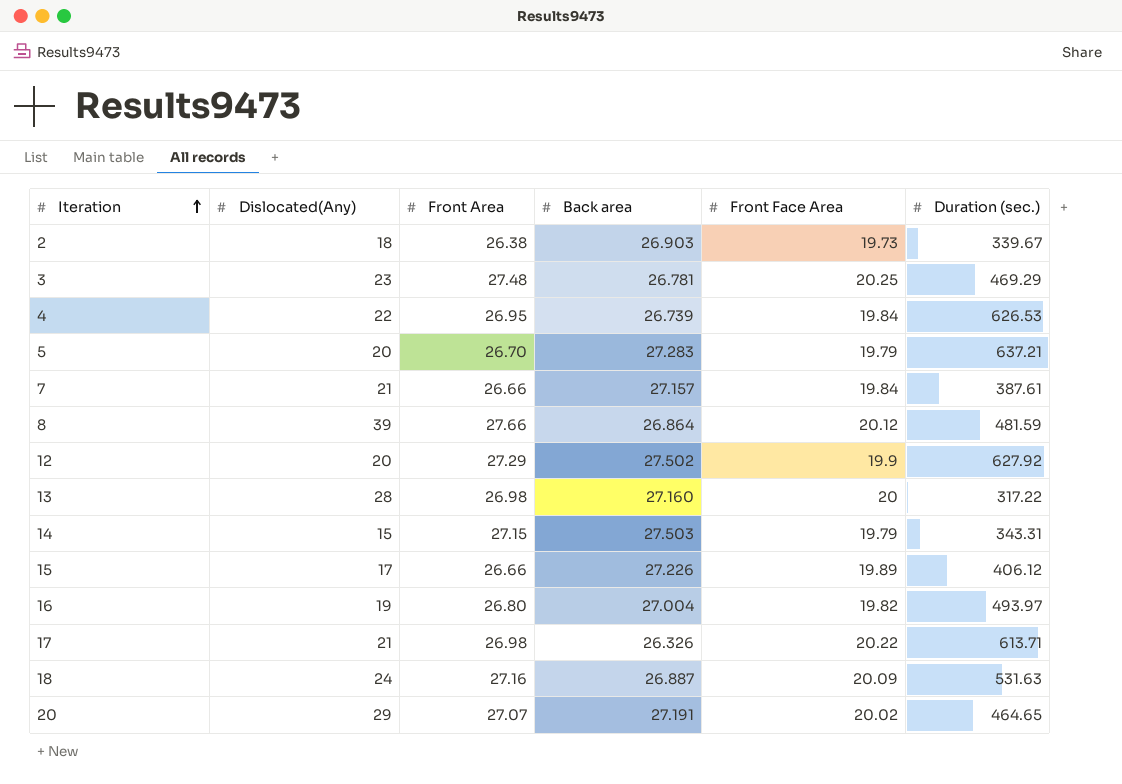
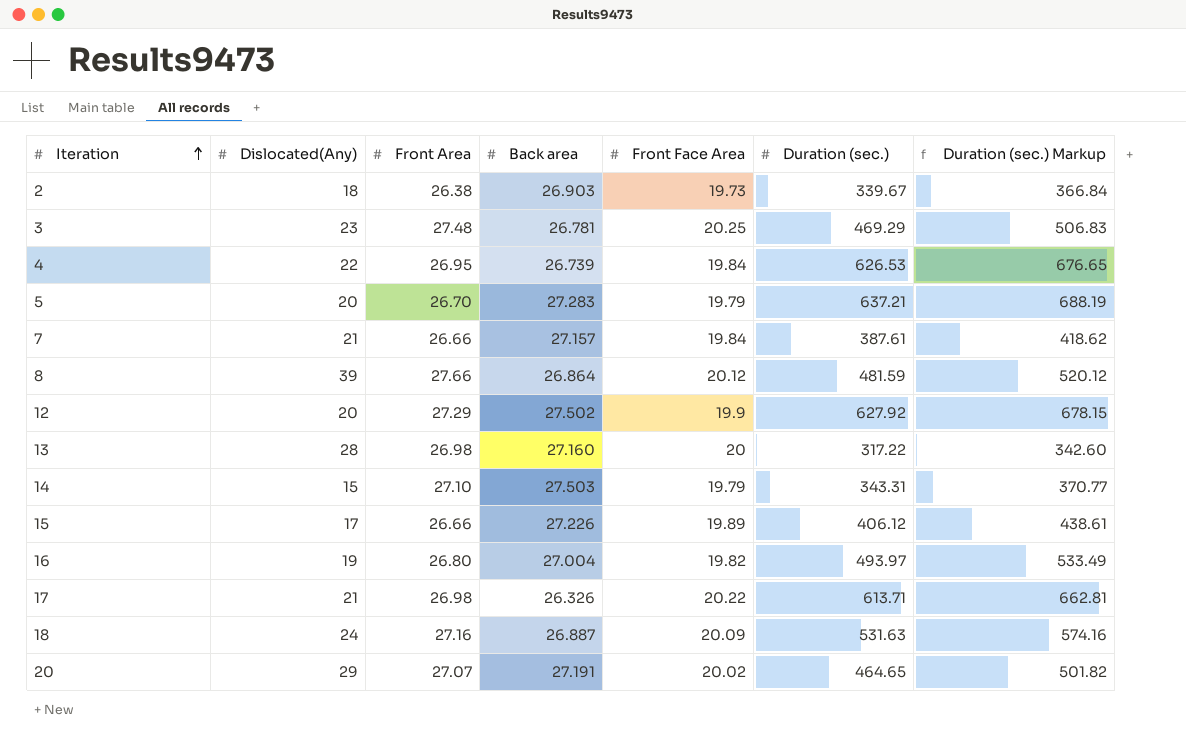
column Duration (sec.) Markup | formula: none -> [Duration (sec.)] * 1.08
14 | Front Area: 27.15 -> 27.10

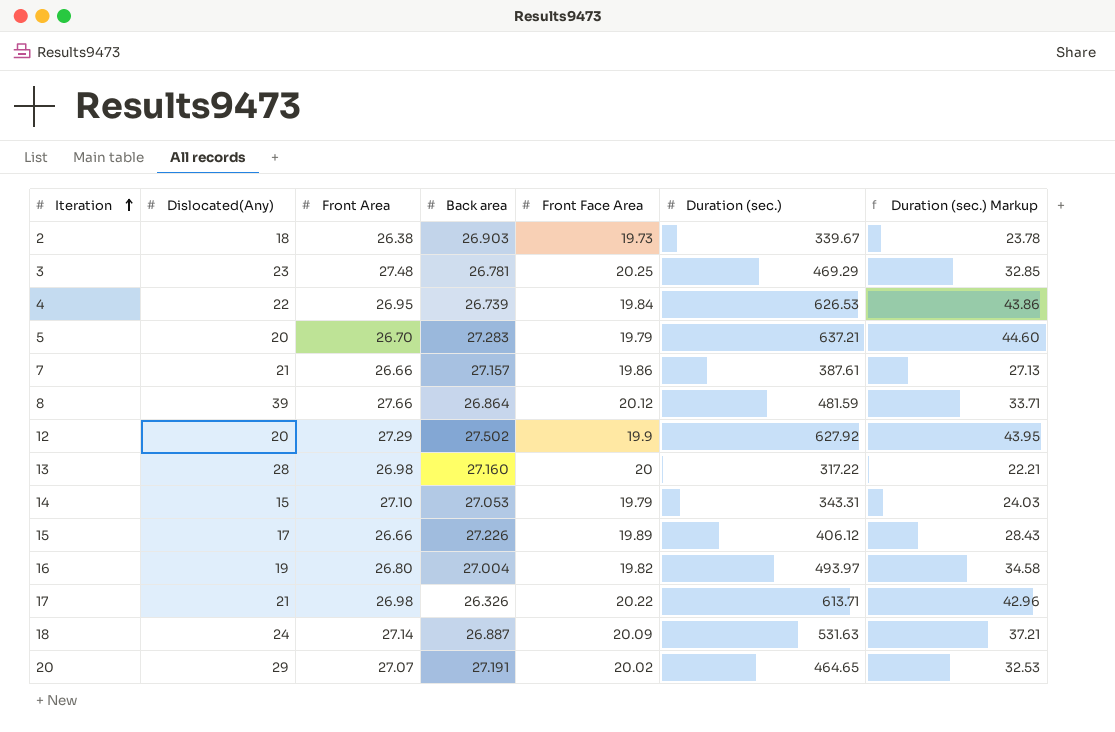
column Duration (sec.) Markup | formula: [Duration (sec.)] * 1.08 -> [Duration (sec.)] * 0.07
7 | Front Face Area: 19.84 -> 19.86
14 | Back area: 27.503 -> 27.053
18 | Front Area: 27.16 -> 27.14

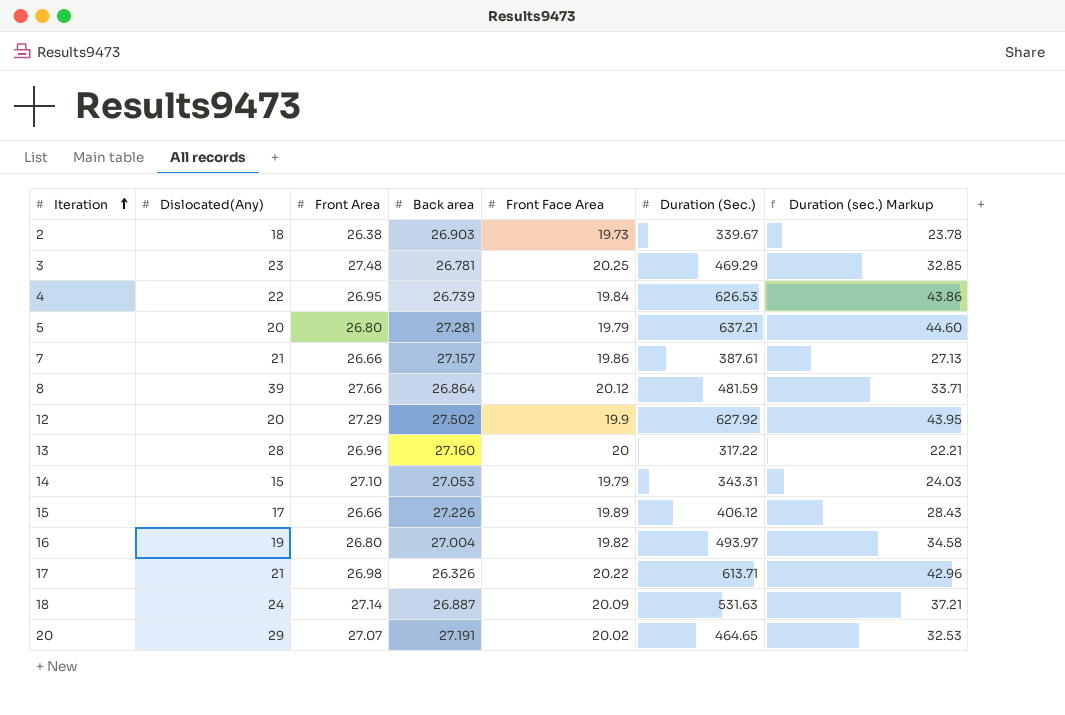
column name: Duration (sec.) -> Duration (Sec.)
5 | Front Area: 26.70 -> 26.80
5 | Back area: 27.283 -> 27.281
13 | Front Area: 26.98 -> 26.96

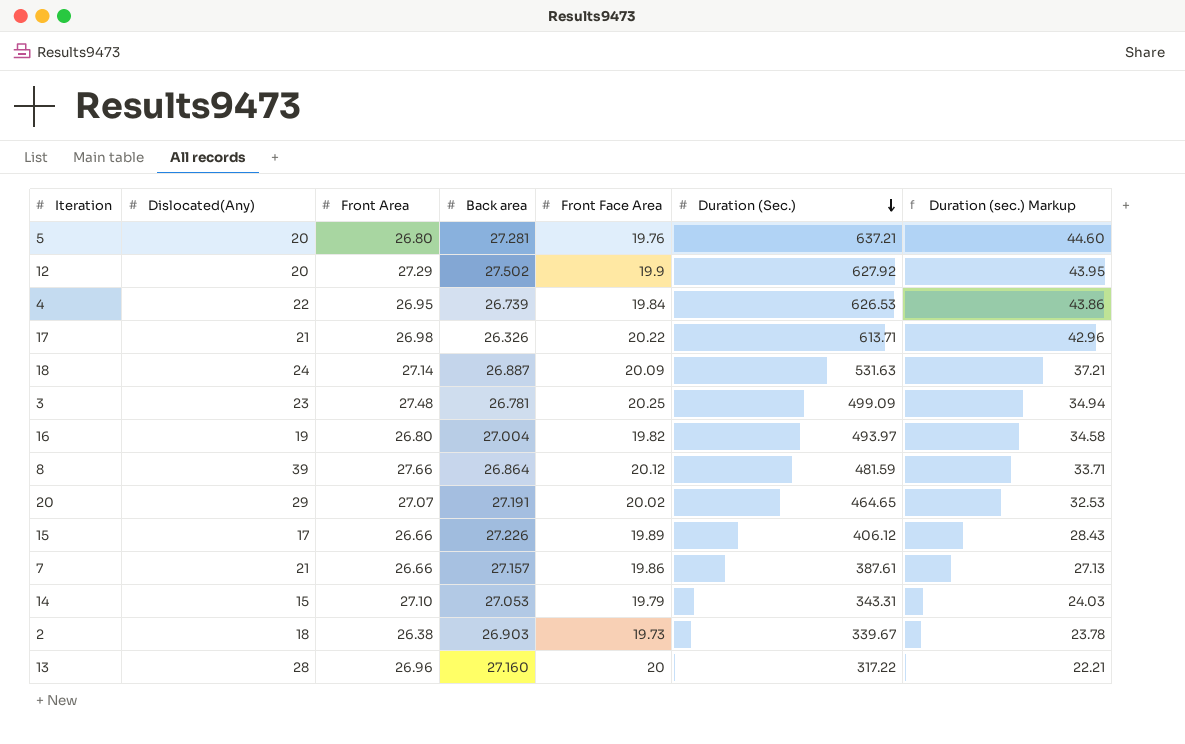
row order: Iteration ascending -> Duration (Sec.) descending
5 | Front Face Area: 19.79 -> 19.76
3 | Duration (Sec.): 469.29 -> 499.09
3 | Duration (sec.) Markup: 32.85 -> 34.94

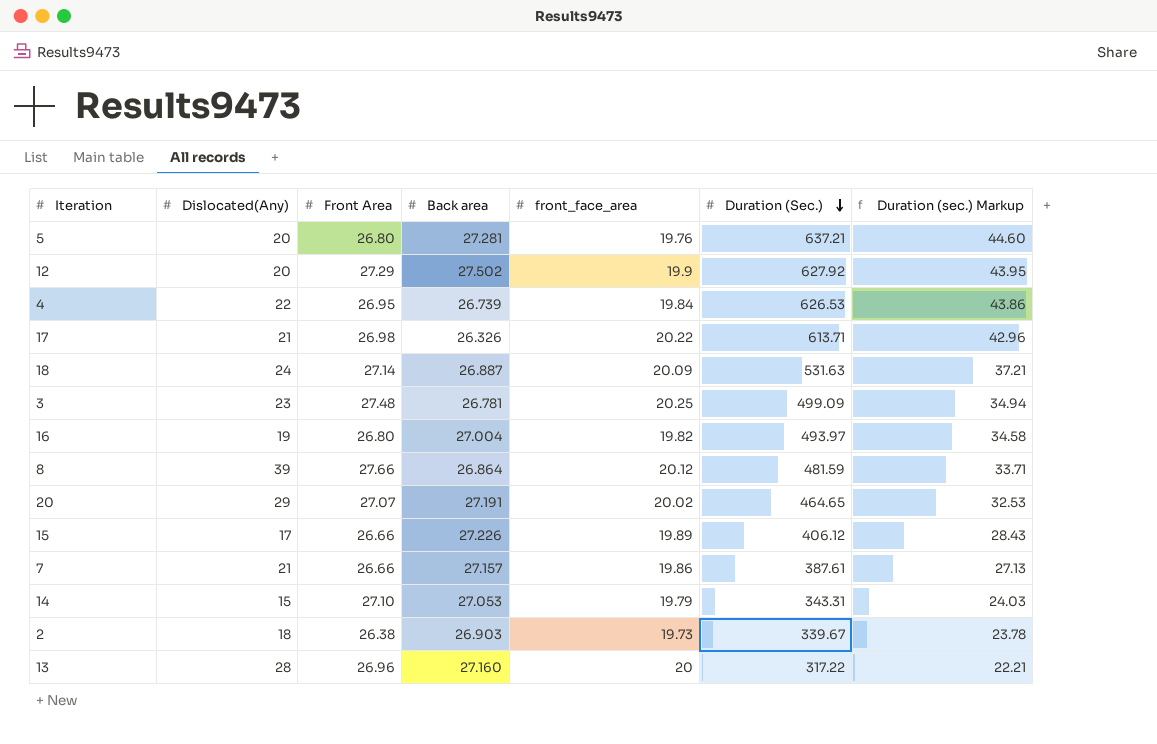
column name: Front Face Area -> front_face_area

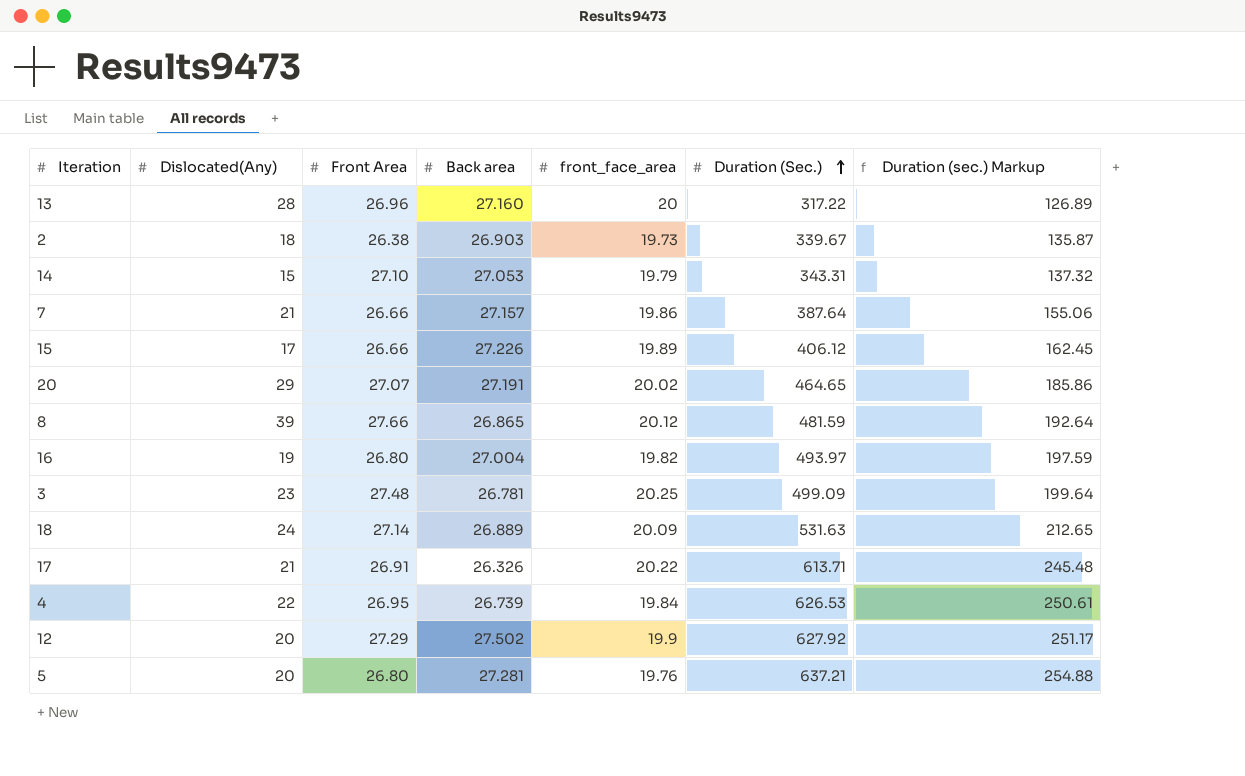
row order: Duration (Sec.) descending -> Duration (Sec.) ascending
column Duration (sec.) Markup | formula: [Duration (Sec.)] * 0.07 -> [Duration (Sec.)] * 0.4
7 | Duration (Sec.): 387.61 -> 387.64
8 | Back area: 26.864 -> 26.865
18 | Back area: 26.887 -> 26.889
17 | Front Area: 26.98 -> 26.91

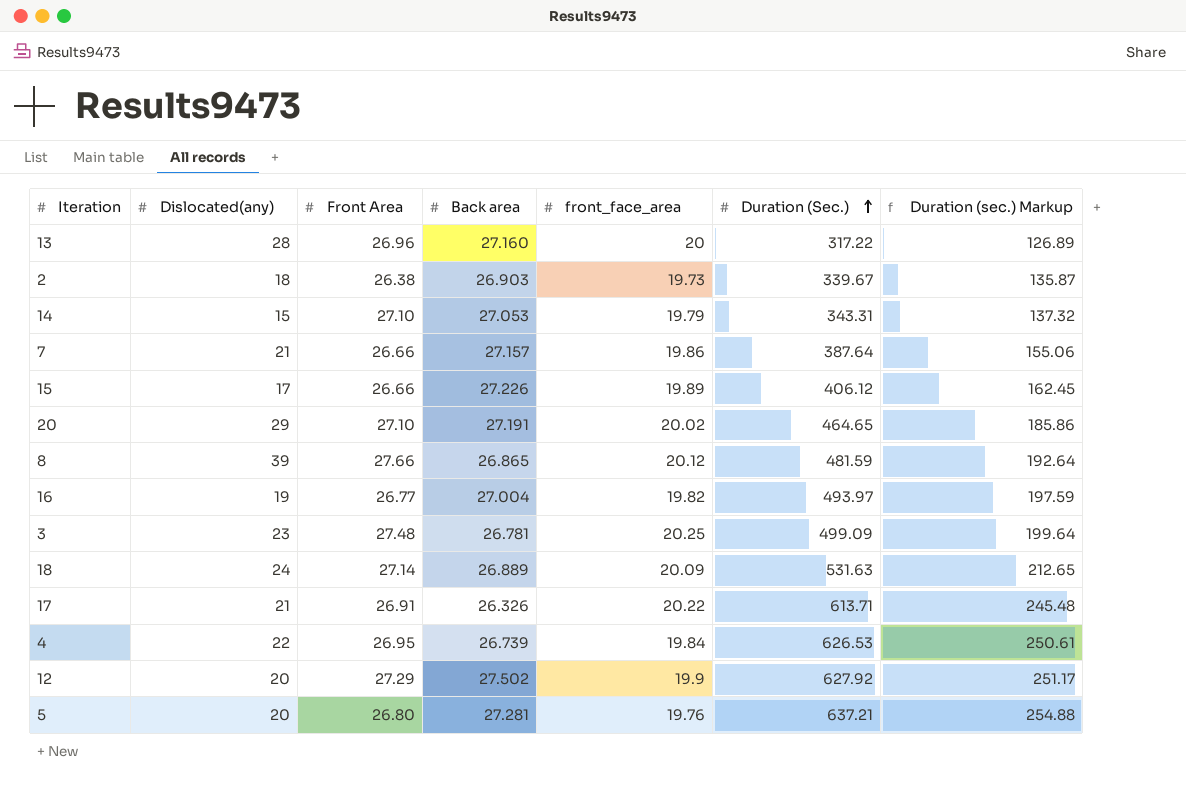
column name: Dislocated(Any) -> Dislocated(any)
20 | Front Area: 27.07 -> 27.10
16 | Front Area: 26.80 -> 26.77

